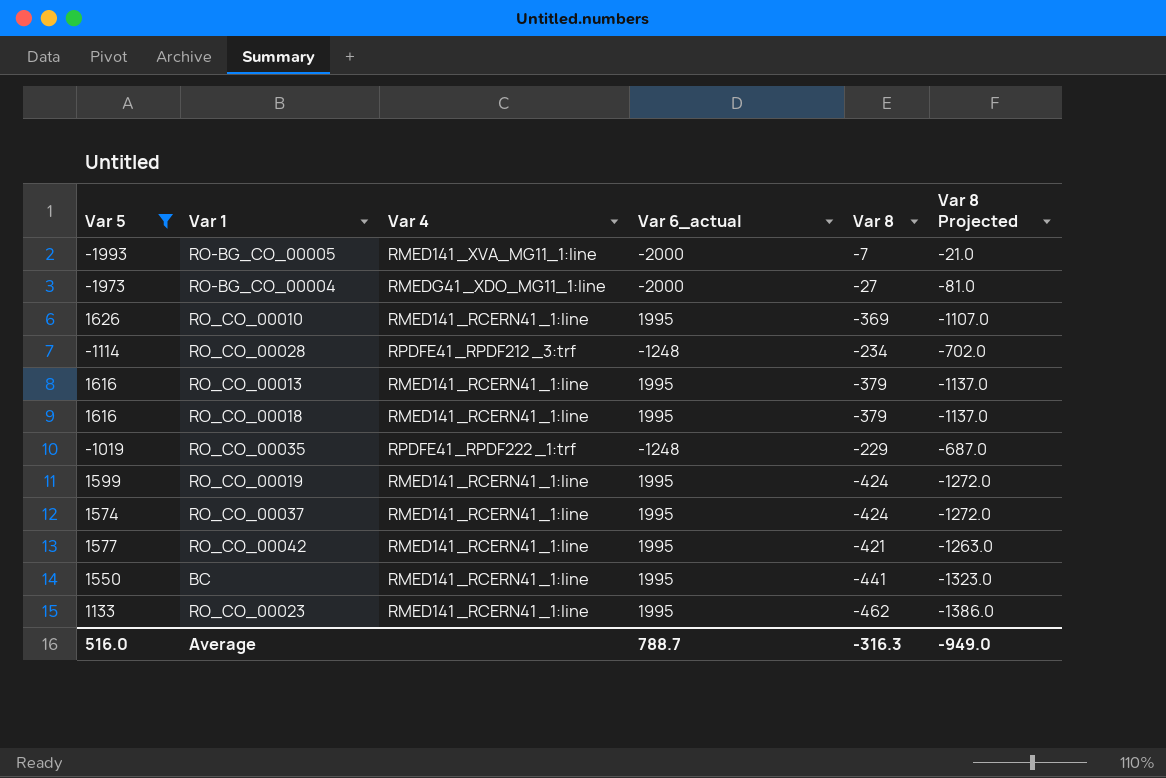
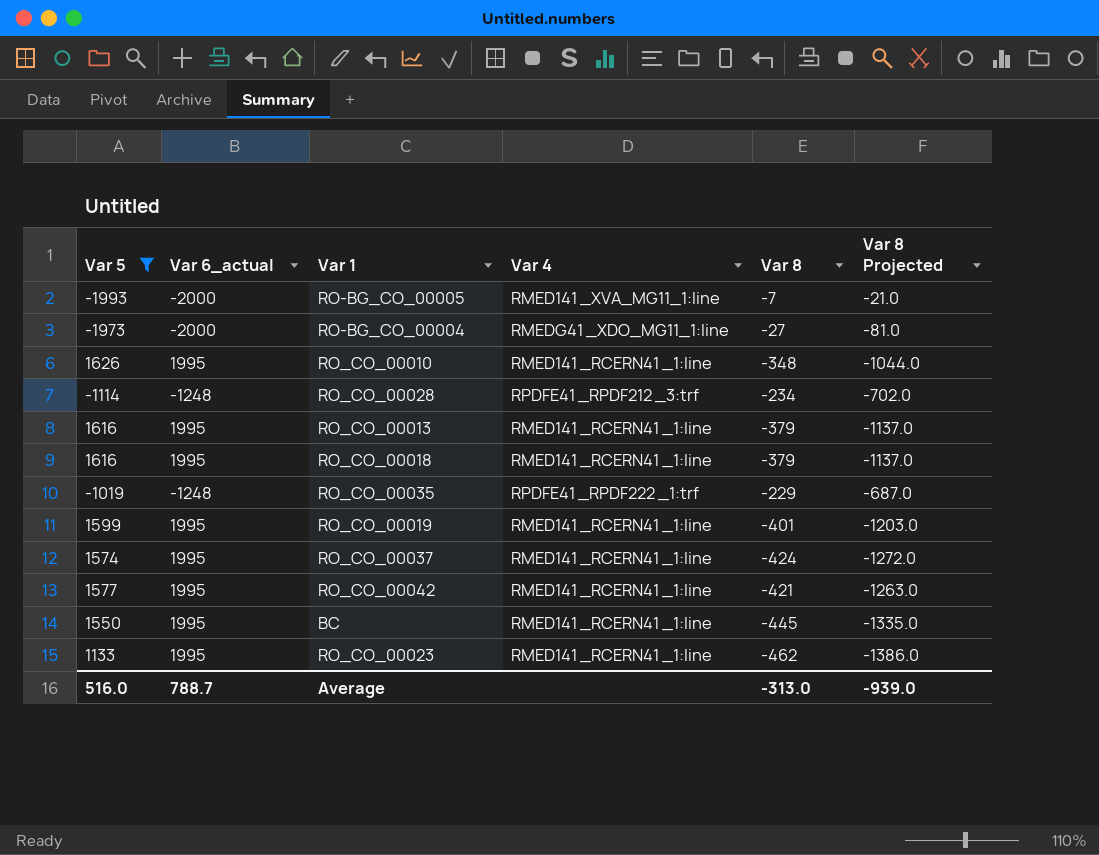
column Var 6_actual | position: 4 -> 2
RO_CO_00010 | Var 8: -369 -> -348
RO_CO_00010 | Var 8 Projected: -1107.0 -> -1044.0
RO_CO_00019 | Var 8: -424 -> -401
RO_CO_00019 | Var 8 Projected: -1272.0 -> -1203.0
BC | Var 8: -441 -> -445
BC | Var 8 Projected: -1323.0 -> -1335.0
Average | Var 8: -316.3 -> -313.0
Average | Var 8 Projected: -949.0 -> -939.0

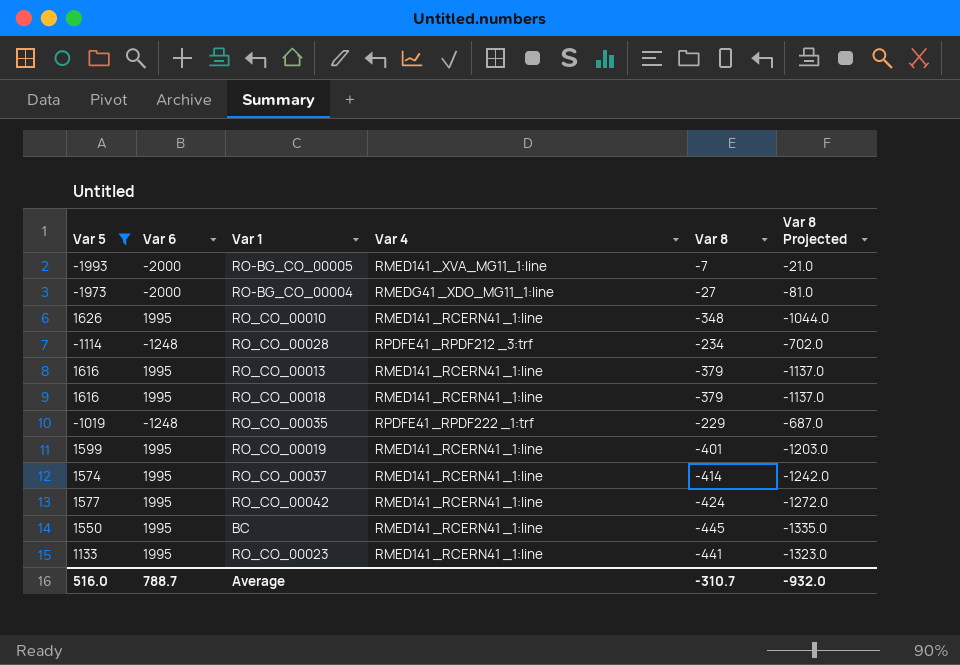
column name: Var 6_actual -> Var 6
RO_CO_00037 | Var 8: -424 -> -414
RO_CO_00037 | Var 8 Projected: -1272.0 -> -1242.0
RO_CO_00042 | Var 8: -421 -> -424
RO_CO_00042 | Var 8 Projected: -1263.0 -> -1272.0
RO_CO_00023 | Var 8: -462 -> -441
RO_CO_00023 | Var 8 Projected: -1386.0 -> -1323.0
Average | Var 8: -313.0 -> -310.7
Average | Var 8 Projected: -939.0 -> -932.0

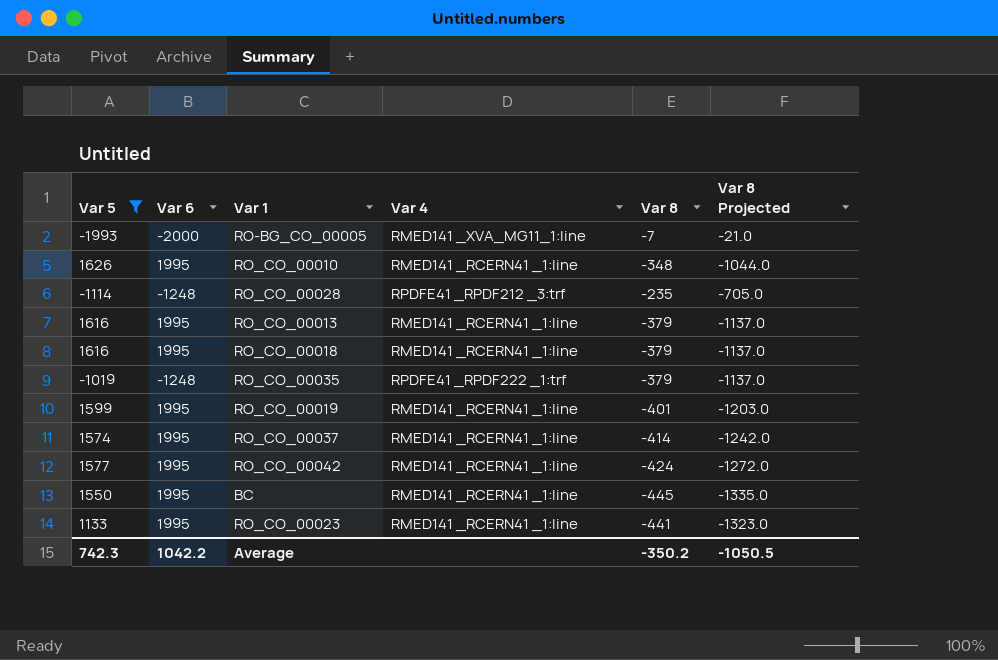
row RO-BG_CO_00004: -1973 | -2000 | RMEDG41 _XDO_MG11_1:line | -27 | -81.0 -> none
RO_CO_00028 | Var 8: -234 -> -235
RO_CO_00028 | Var 8 Projected: -702.0 -> -705.0
RO_CO_00035 | Var 8: -229 -> -379
RO_CO_00035 | Var 8 Projected: -687.0 -> -1137.0
Average | Var 5: 516.0 -> 742.3
Average | Var 6: 788.7 -> 1042.2
Average | Var 8: -310.7 -> -350.2
Average | Var 8 Projected: -932.0 -> -1050.5

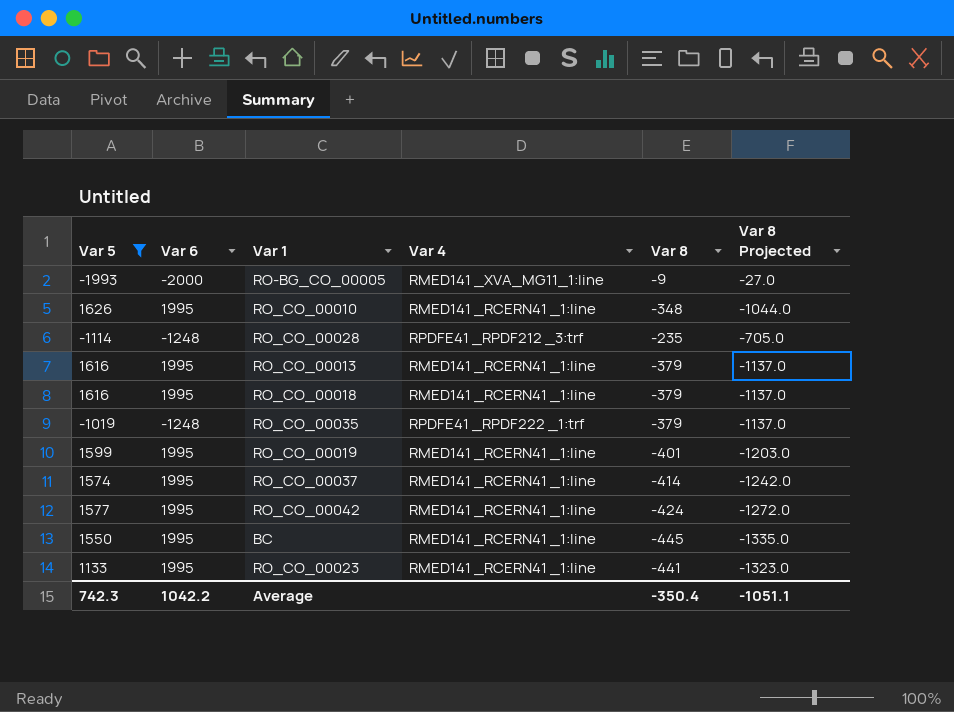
RO-BG_CO_00005 | Var 8: -7 -> -9
RO-BG_CO_00005 | Var 8 Projected: -21.0 -> -27.0
Average | Var 8: -350.2 -> -350.4
Average | Var 8 Projected: -1050.5 -> -1051.1

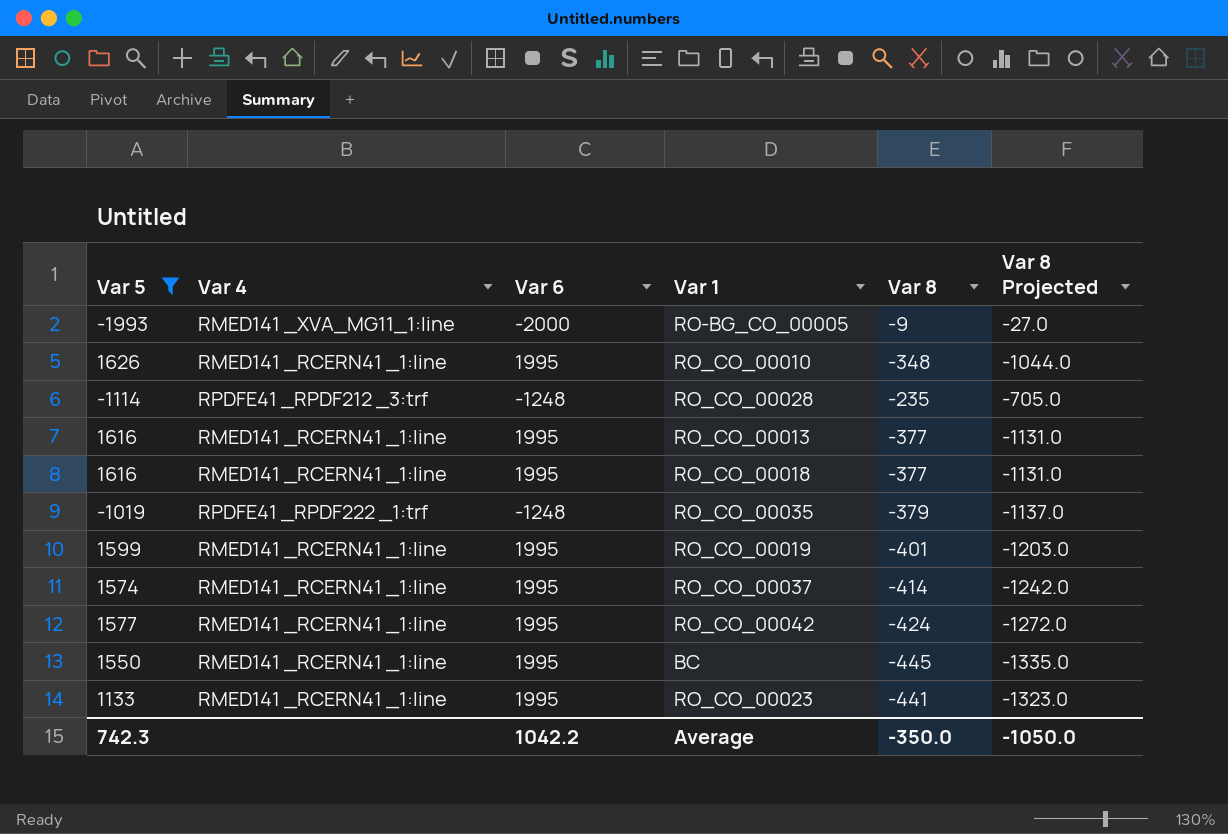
column Var 4 | position: 4 -> 2
RO_CO_00013 | Var 8: -379 -> -377
RO_CO_00013 | Var 8 Projected: -1137.0 -> -1131.0
RO_CO_00018 | Var 8: -379 -> -377
RO_CO_00018 | Var 8 Projected: -1137.0 -> -1131.0
Average | Var 8: -350.4 -> -350.0
Average | Var 8 Projected: -1051.1 -> -1050.0

